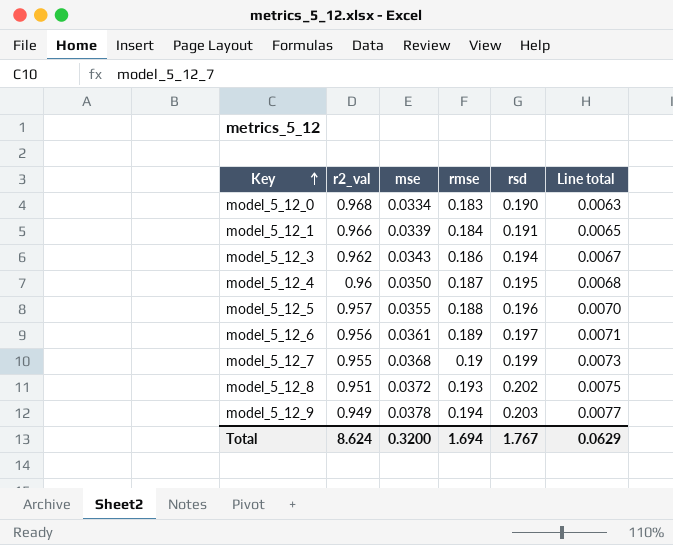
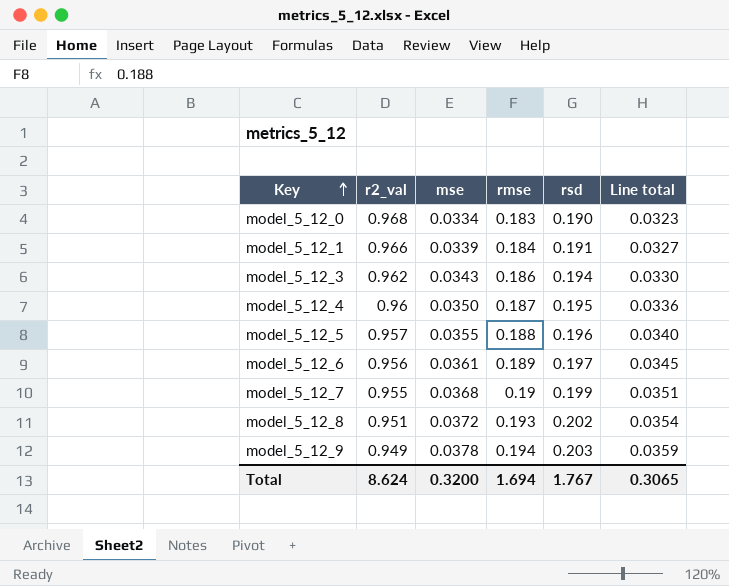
column Line total | formula: [mse] * [rsd] -> [r2_val] * [mse]
Total | Line total: 0.0629 -> 0.3065

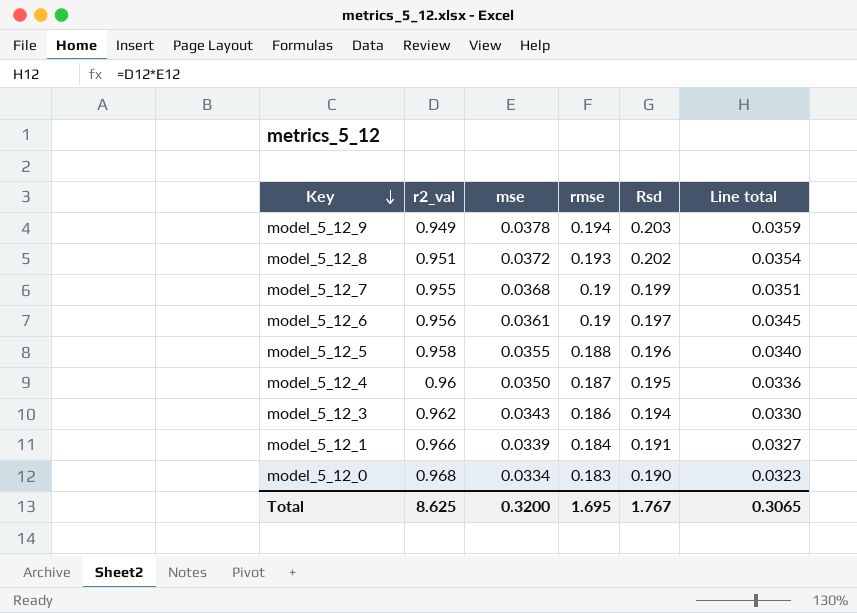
row order: Key ascending -> Key descending
column name: rsd -> Rsd
model_5_12_6 | rmse: 0.189 -> 0.19
model_5_12_5 | r2_val: 0.957 -> 0.958
Total | r2_val: 8.624 -> 8.625
Total | rmse: 1.694 -> 1.695

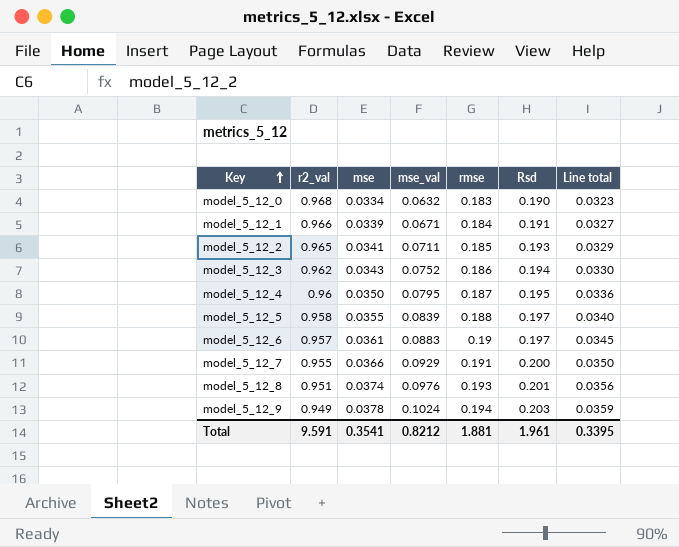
row order: Key descending -> Key ascending
column mse_val | position: none -> 4
row model_5_12_2: none -> 0.965 | 0.0341 | 0.0711 | 0.185 | 0.193 | 0.0329
model_5_12_5 | Rsd: 0.196 -> 0.197
model_5_12_6 | r2_val: 0.956 -> 0.957
model_5_12_7 | mse: 0.0368 -> 0.0366
model_5_12_7 | rmse: 0.19 -> 0.191
model_5_12_7 | Rsd: 0.199 -> 0.200
model_5_12_7 | Line total: 0.0351 -> 0.0350
model_5_12_8 | mse: 0.0372 -> 0.0374
model_5_12_8 | Rsd: 0.202 -> 0.201
model_5_12_8 | Line total: 0.0354 -> 0.0356
Total | r2_val: 8.625 -> 9.591
Total | mse: 0.3200 -> 0.3541
Total | rmse: 1.695 -> 1.881
Total | Rsd: 1.767 -> 1.961
Total | Line total: 0.3065 -> 0.3395

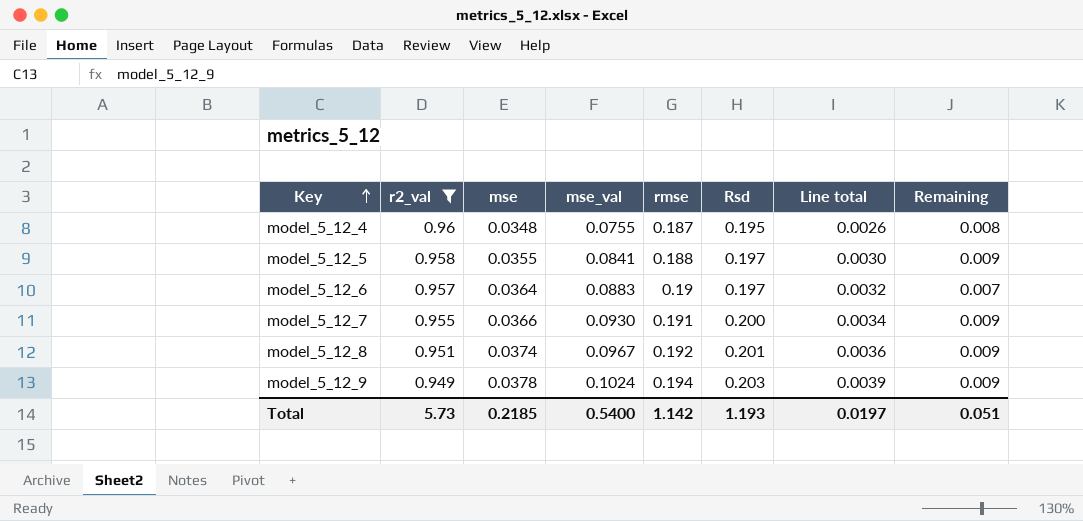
filter: none -> r2_val <= 0.96
column Line total | formula: [r2_val] * [mse] -> [mse] * [mse_val]
column Remaining | formula: none -> [Rsd] - [rmse]
model_5_12_4 | mse: 0.0350 -> 0.0348
model_5_12_4 | mse_val: 0.0795 -> 0.0755
model_5_12_5 | mse_val: 0.0839 -> 0.0841
model_5_12_6 | mse: 0.0361 -> 0.0364
model_5_12_7 | mse_val: 0.0929 -> 0.0930
model_5_12_8 | mse_val: 0.0976 -> 0.0967
model_5_12_8 | rmse: 0.193 -> 0.192
Total | r2_val: 9.591 -> 5.73
Total | mse: 0.3541 -> 0.2185
Total | mse_val: 0.8212 -> 0.5400
Total | rmse: 1.881 -> 1.142
Total | Rsd: 1.961 -> 1.193
Total | Line total: 0.3395 -> 0.0197

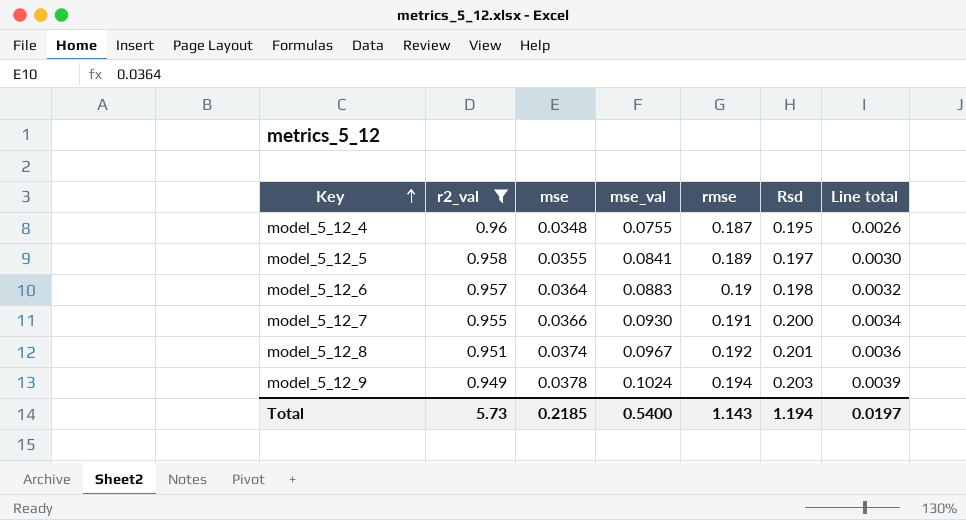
column Remaining | formula: [Rsd] - [rmse] -> none
model_5_12_5 | rmse: 0.188 -> 0.189
model_5_12_6 | Rsd: 0.197 -> 0.198
Total | rmse: 1.142 -> 1.143
Total | Rsd: 1.193 -> 1.194

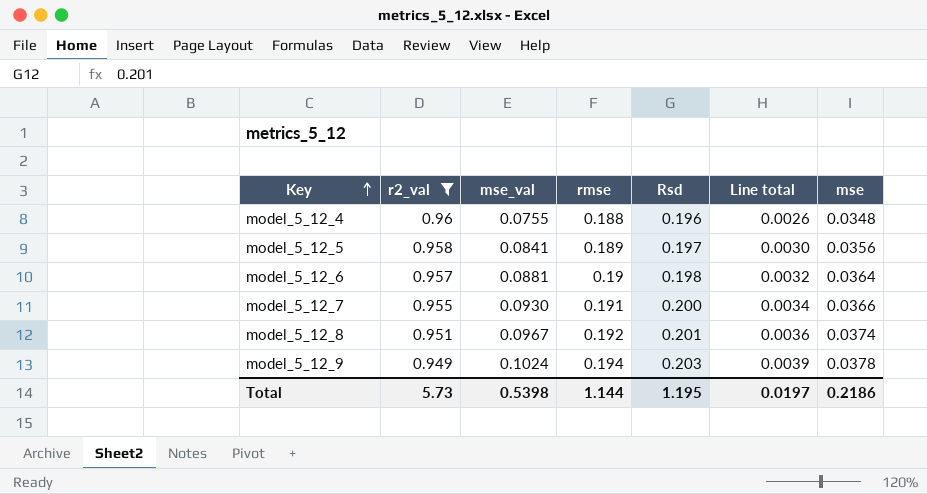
column mse | position: 3 -> 7
model_5_12_4 | rmse: 0.187 -> 0.188
model_5_12_4 | Rsd: 0.195 -> 0.196
model_5_12_5 | mse: 0.0355 -> 0.0356
model_5_12_6 | mse_val: 0.0883 -> 0.0881
Total | mse_val: 0.5400 -> 0.5398
Total | rmse: 1.143 -> 1.144
Total | Rsd: 1.194 -> 1.195
Total | mse: 0.2185 -> 0.2186

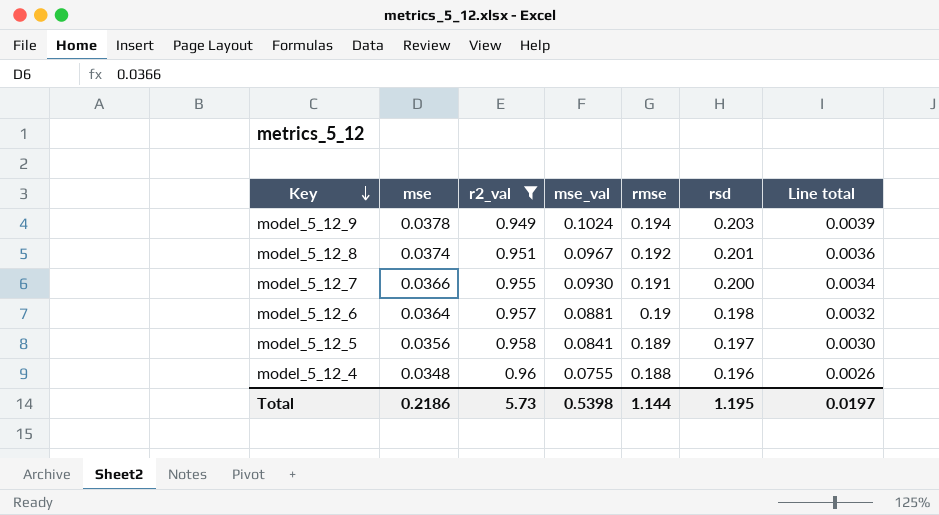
row order: Key ascending -> Key descending
column mse | position: 7 -> 2
column name: Rsd -> rsd

